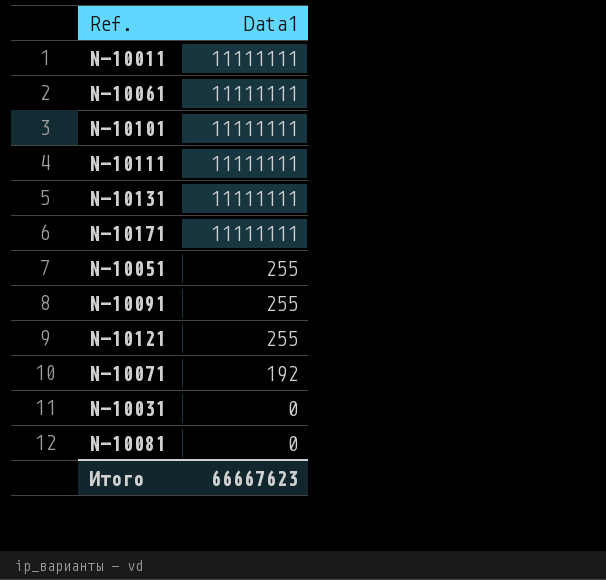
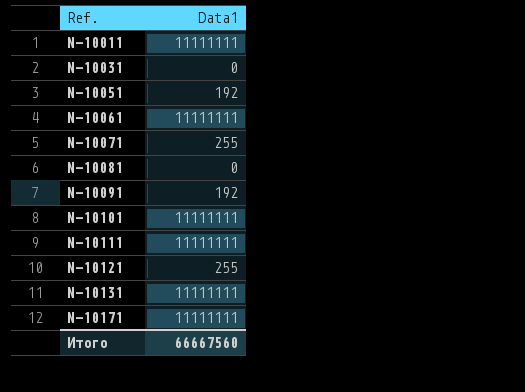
row order: Data1 descending -> Ref. ascending
N-10051 | Data1: 255 -> 192
N-10071 | Data1: 192 -> 255
N-10091 | Data1: 255 -> 192
Итого | Data1: 66667623 -> 66667560

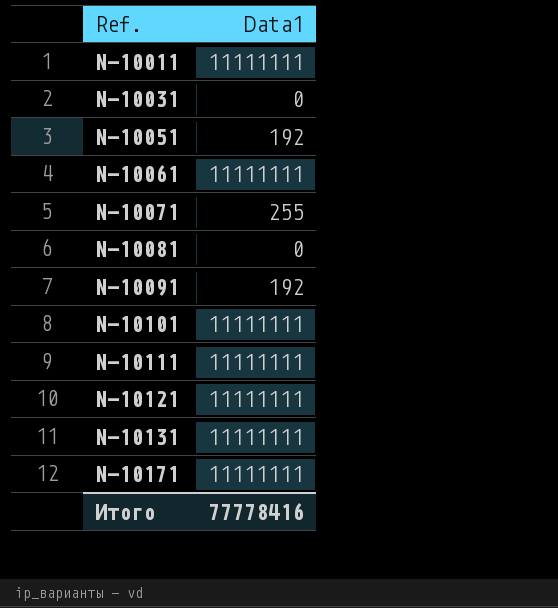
N-10121 | Data1: 255 -> 11111111
Итого | Data1: 66667560 -> 77778416

